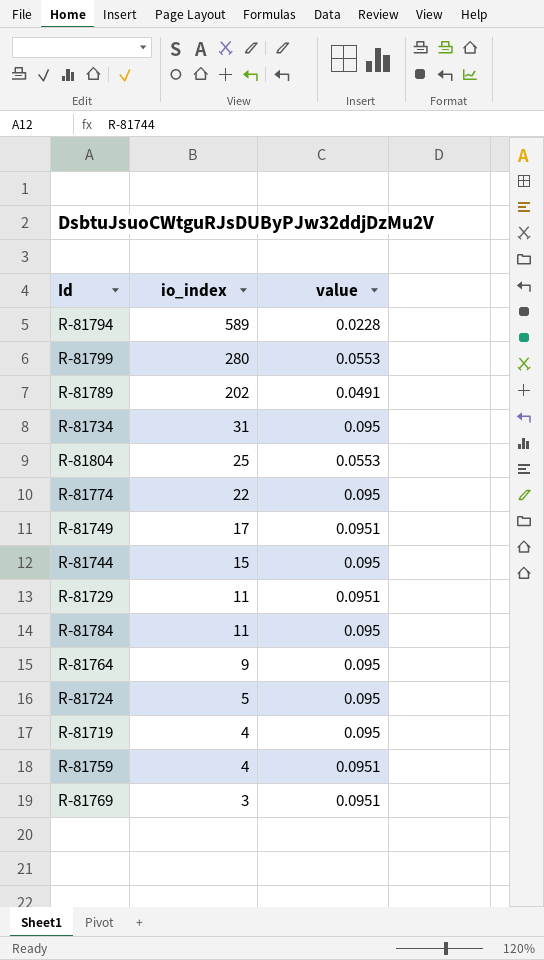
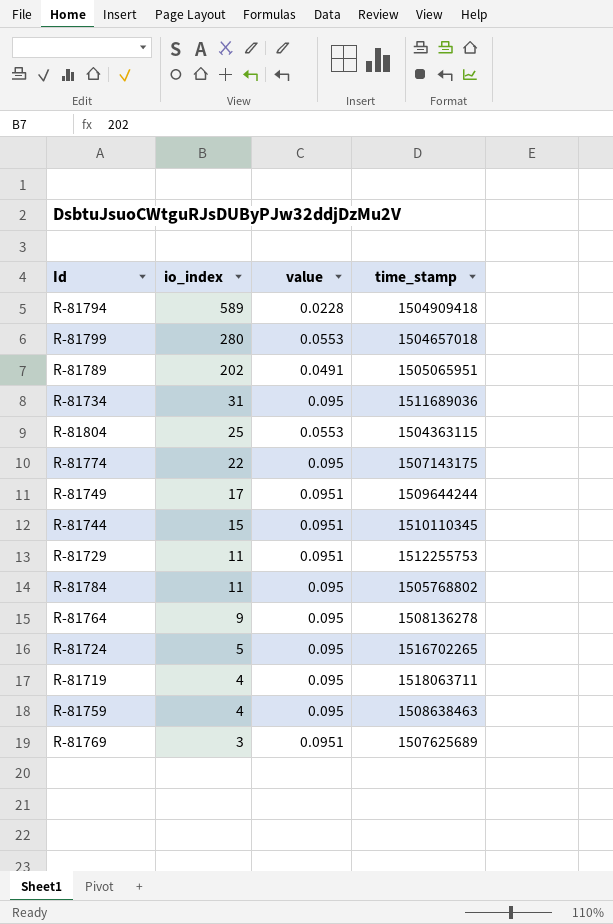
column time_stamp | position: none -> 4
R-81744 | value: 0.095 -> 0.0951
R-81759 | value: 0.0951 -> 0.095

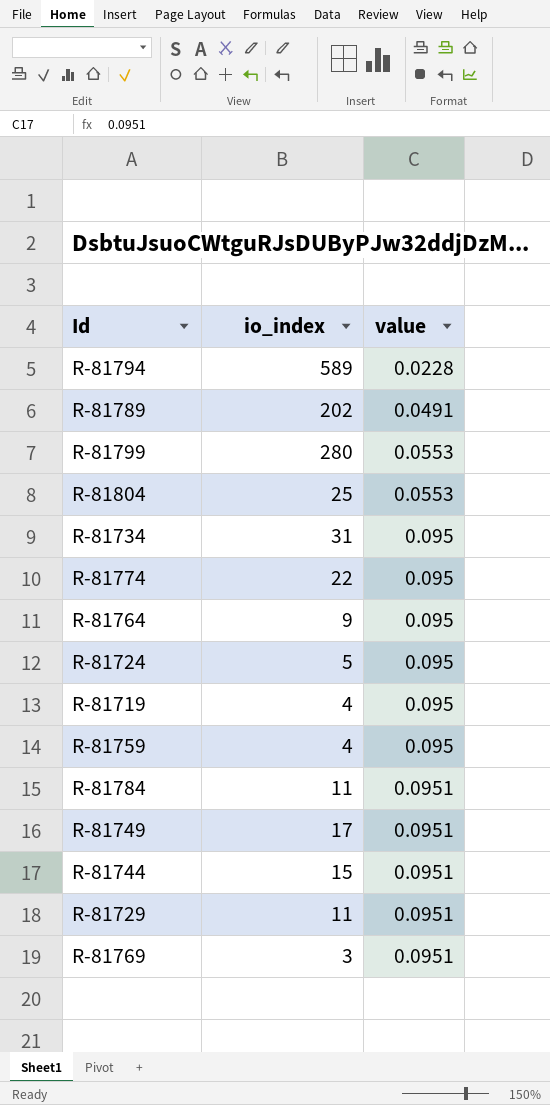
row order: io_index descending -> value ascending
column time_stamp | position: 4 -> none
R-81784 | value: 0.095 -> 0.0951

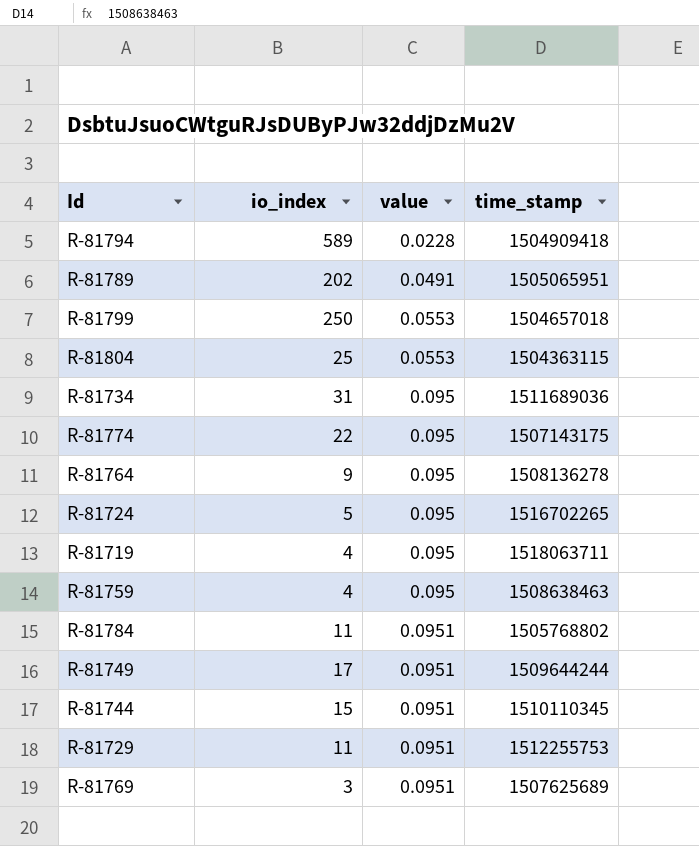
column time_stamp | position: none -> 4
R-81799 | io_index: 280 -> 250

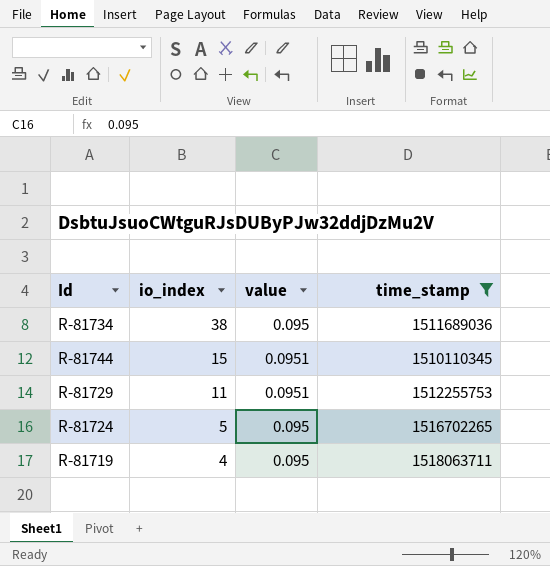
filter: none -> time_stamp >= 1510110345
row order: value ascending -> io_index descending
R-81734 | io_index: 31 -> 38

